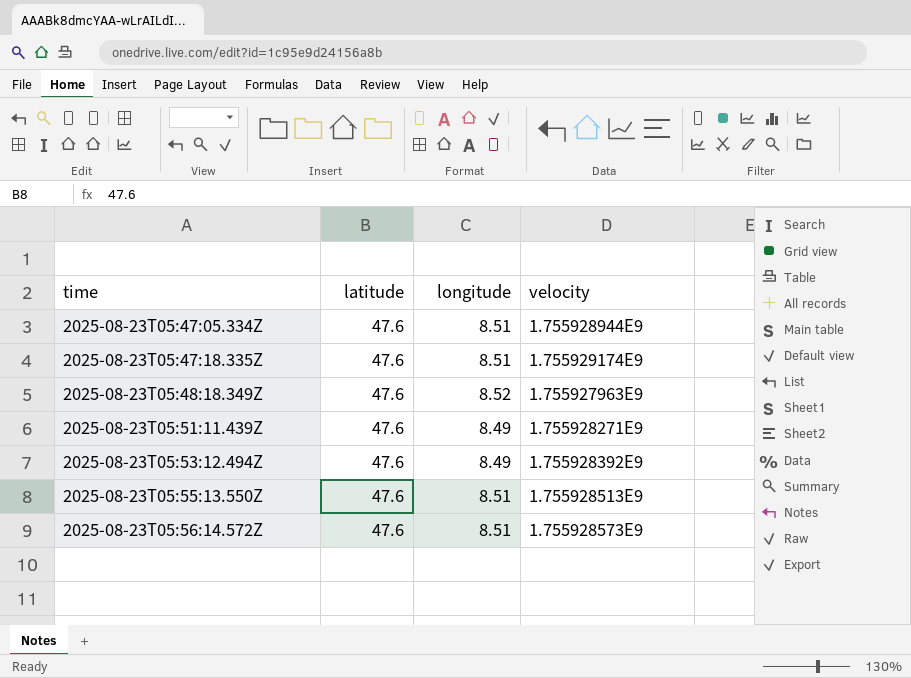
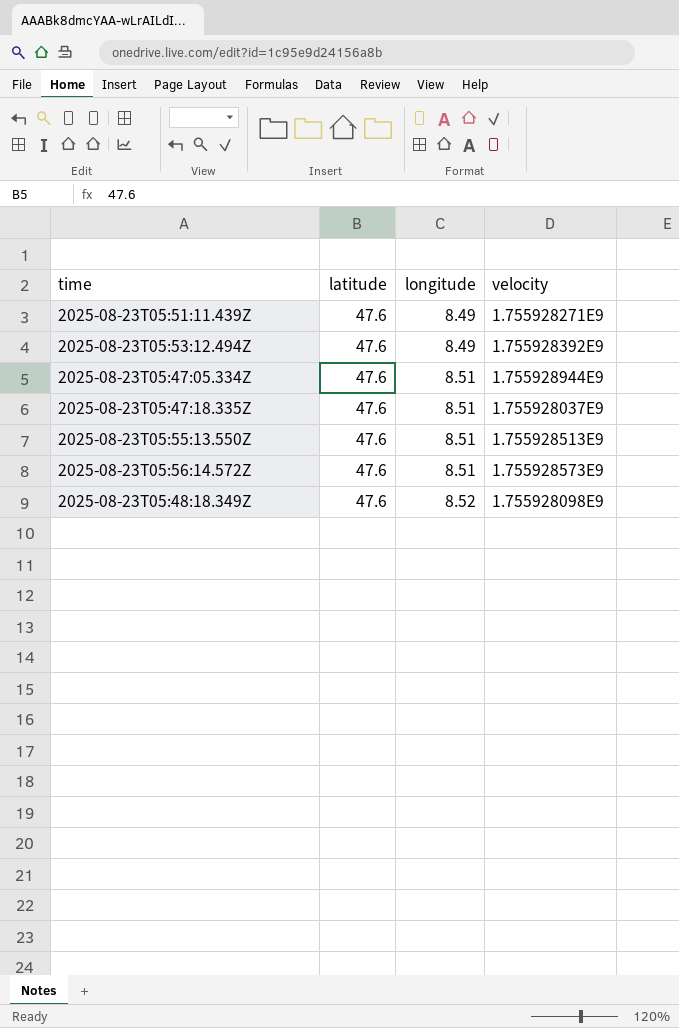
row order: time ascending -> longitude ascending
2025-08-23T05:47:18.335Z | velocity: 1.755929174E9 -> 1.755928037E9
2025-08-23T05:48:18.349Z | velocity: 1.755927963E9 -> 1.755928098E9

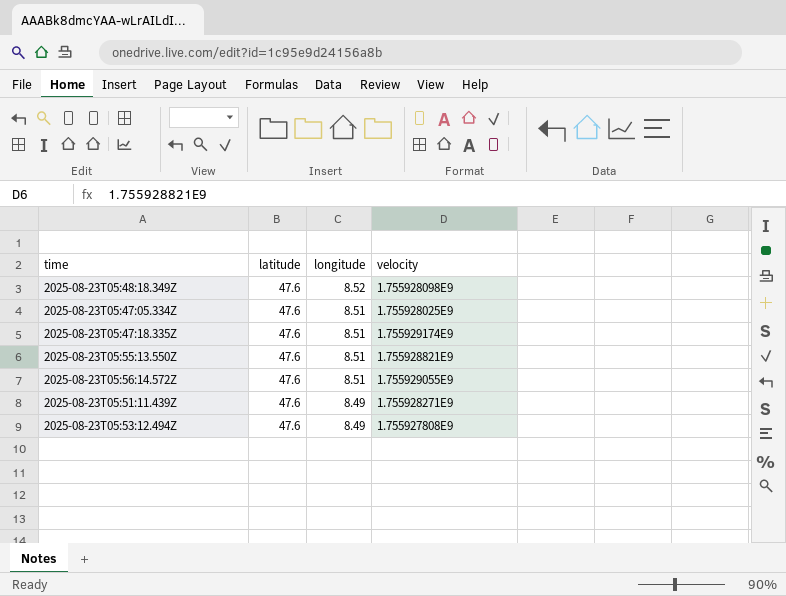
row order: longitude ascending -> longitude descending
2025-08-23T05:47:05.334Z | velocity: 1.755928944E9 -> 1.755928025E9
2025-08-23T05:47:18.335Z | velocity: 1.755928037E9 -> 1.755929174E9
2025-08-23T05:55:13.550Z | velocity: 1.755928513E9 -> 1.755928821E9
2025-08-23T05:56:14.572Z | velocity: 1.755928573E9 -> 1.755929055E9
2025-08-23T05:53:12.494Z | velocity: 1.755928392E9 -> 1.755927808E9

